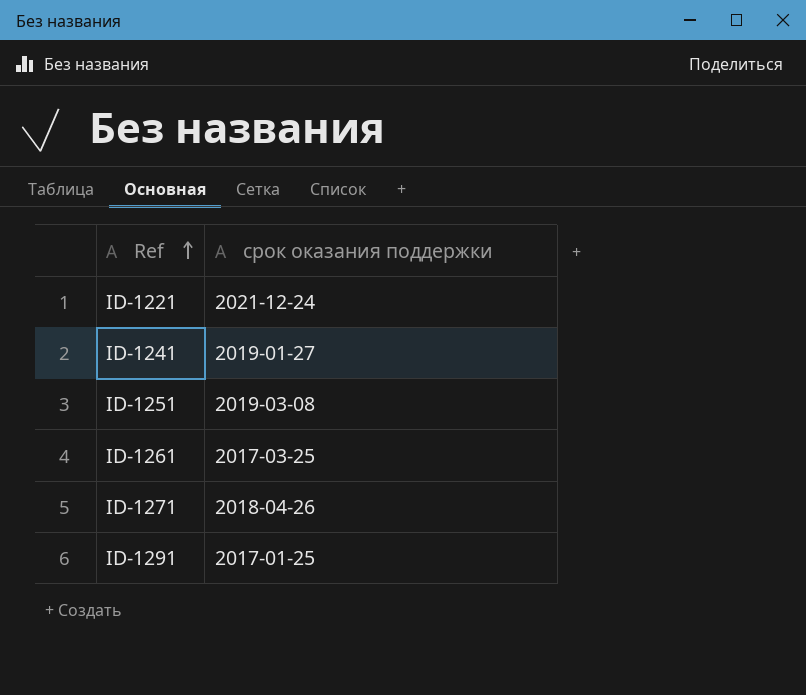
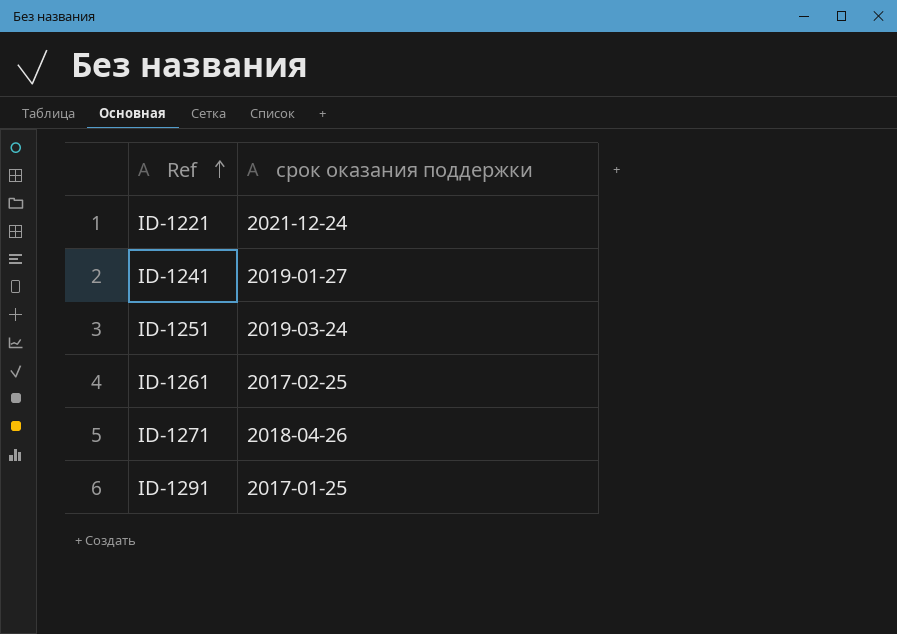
ID-1251 | срок оказания поддержки: 2019-03-08 -> 2019-03-24
ID-1261 | срок оказания поддержки: 2017-03-25 -> 2017-02-25

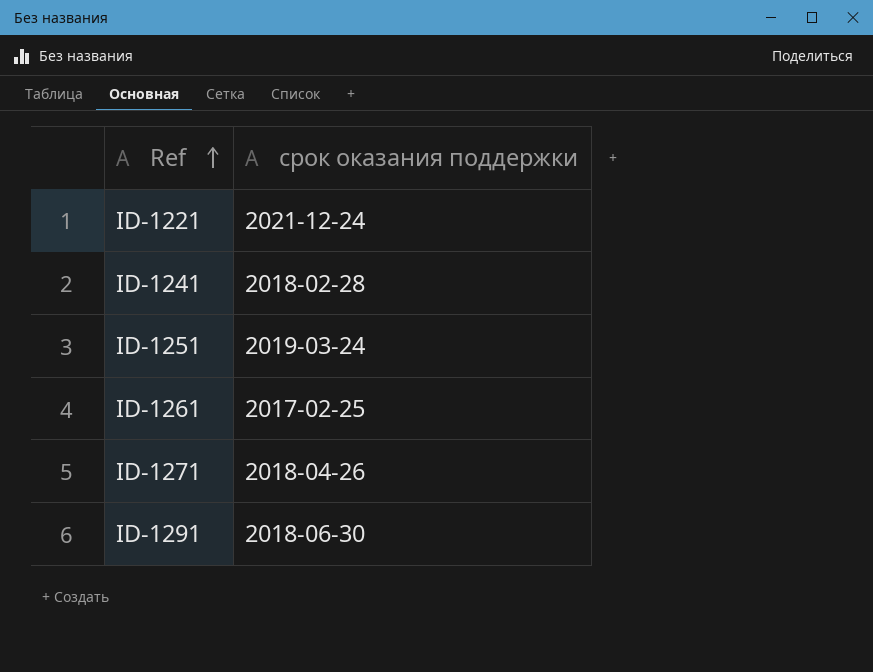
ID-1241 | срок оказания поддержки: 2019-01-27 -> 2018-02-28
ID-1291 | срок оказания поддержки: 2017-01-25 -> 2018-06-30

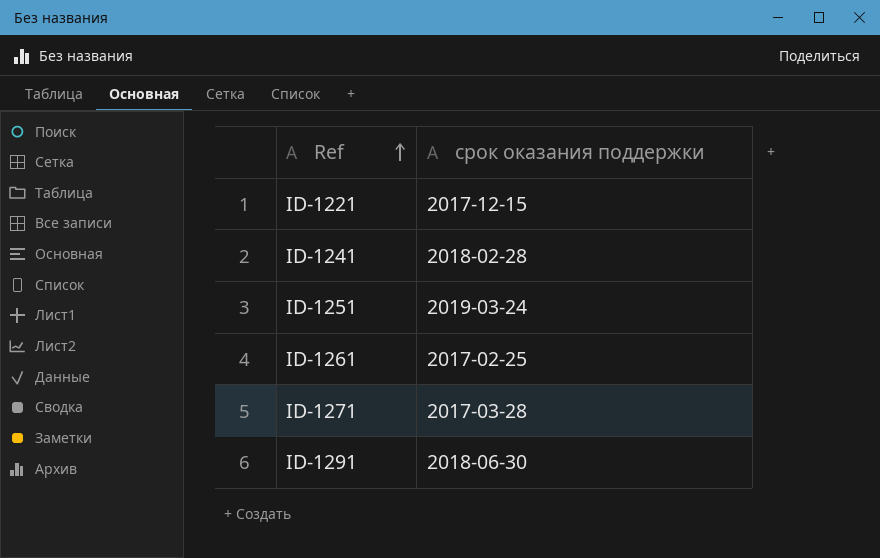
ID-1221 | срок оказания поддержки: 2021-12-24 -> 2017-12-15
ID-1271 | срок оказания поддержки: 2018-04-26 -> 2017-03-28

